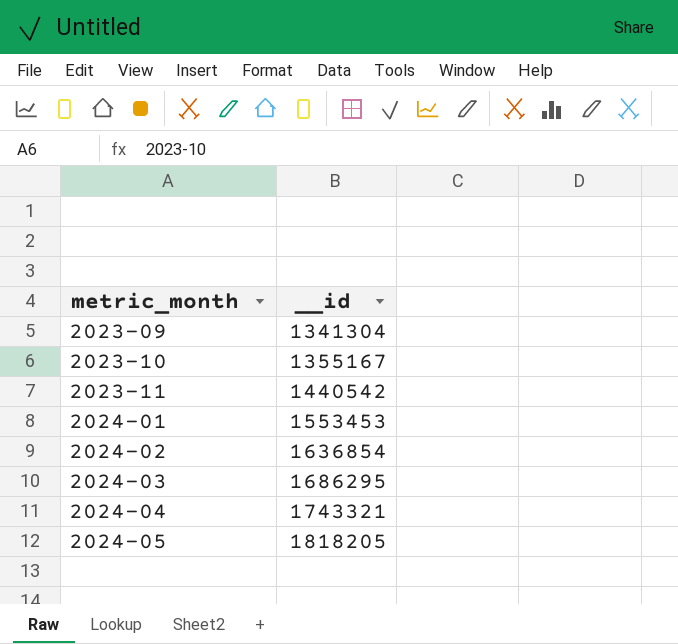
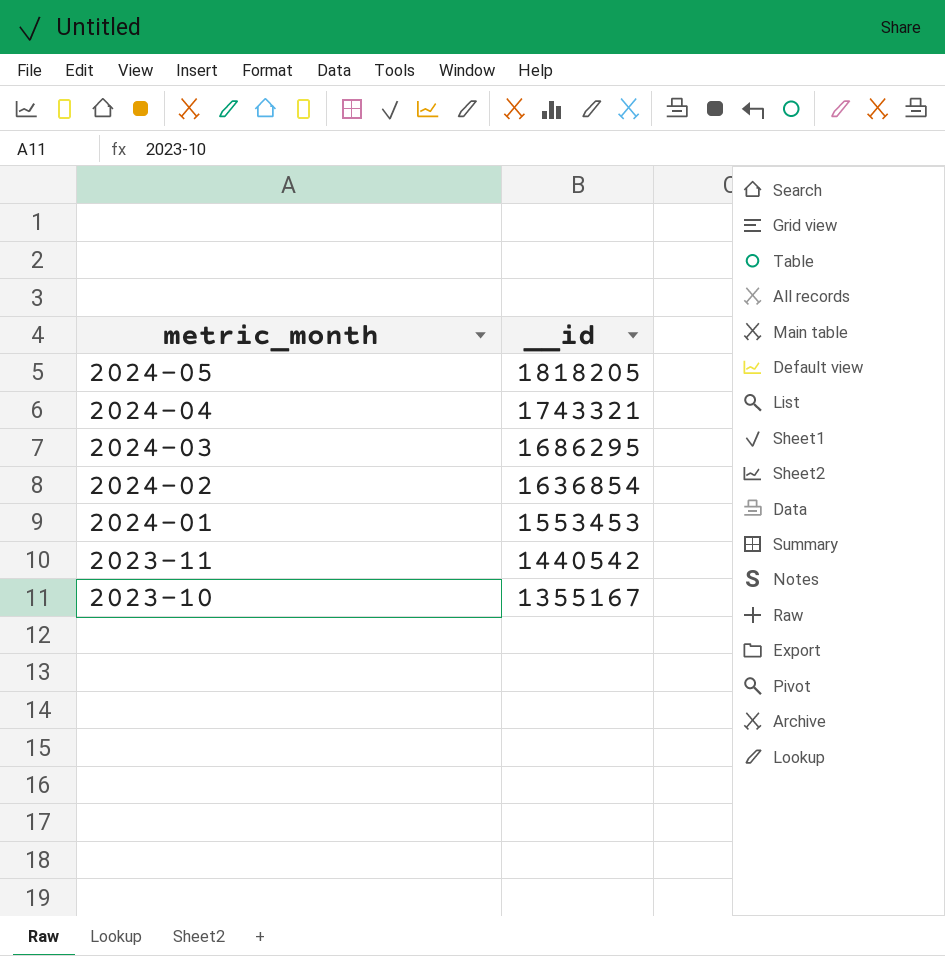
row order: metric_month ascending -> metric_month descending
row 2023-09: 1341304 -> none

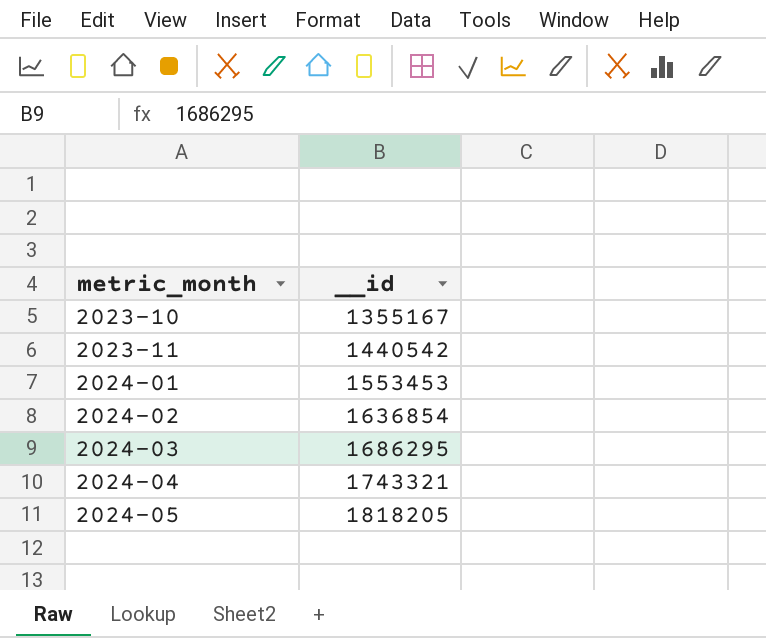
row order: metric_month descending -> metric_month ascending

